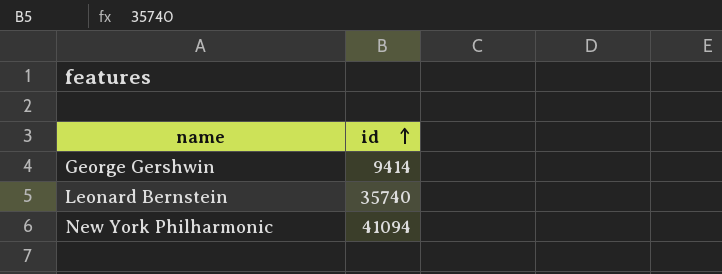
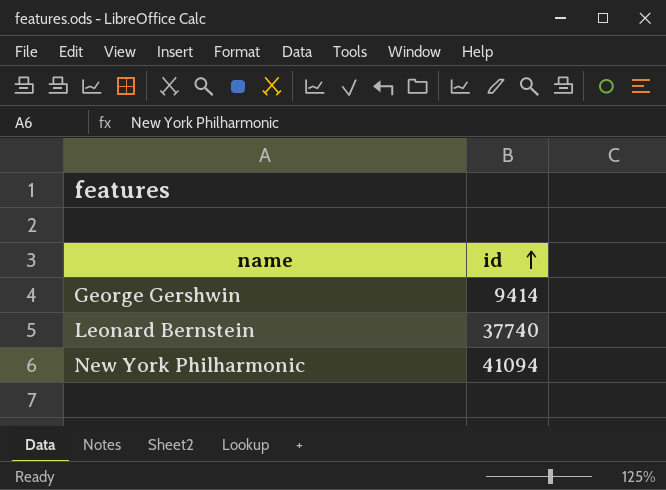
Leonard Bernstein | id: 35740 -> 37740

